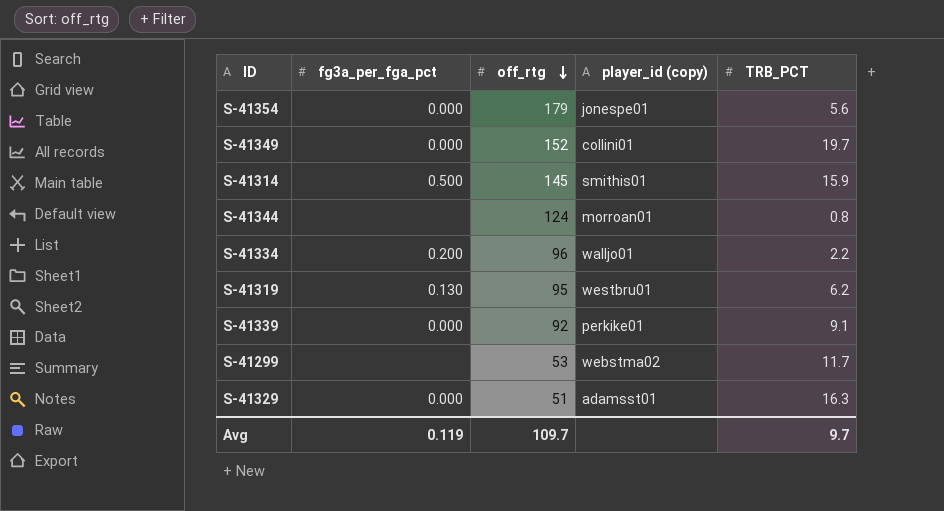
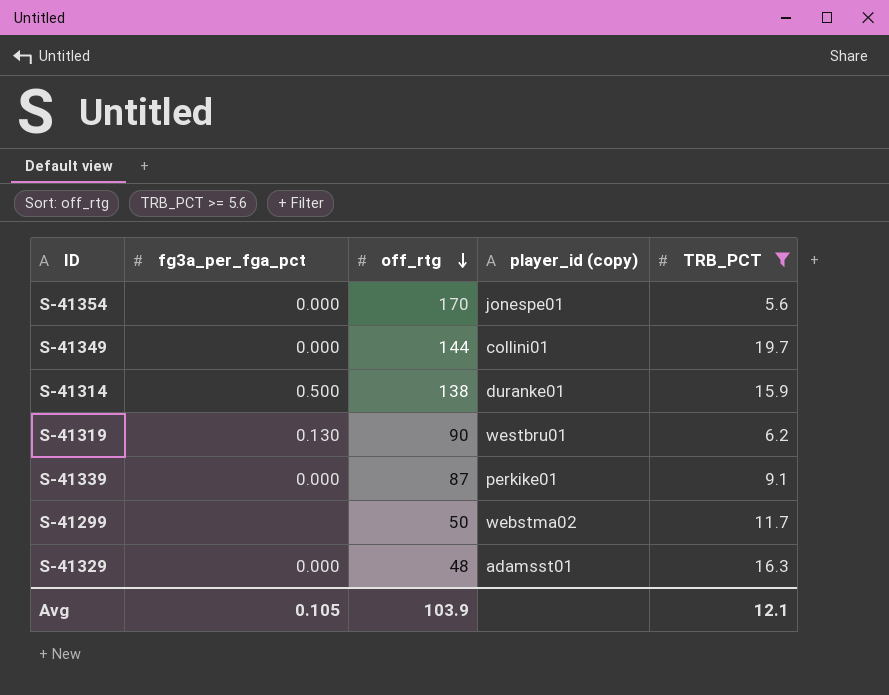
filter: none -> TRB_PCT >= 5.6
S-41354 | off_rtg: 179 -> 170
S-41349 | off_rtg: 152 -> 144
S-41314 | off_rtg: 145 -> 138
S-41314 | player_id (copy): smithis01 -> duranke01
S-41319 | off_rtg: 95 -> 90
S-41339 | off_rtg: 92 -> 87
S-41299 | off_rtg: 53 -> 50
S-41329 | off_rtg: 51 -> 48
Avg | fg3a_per_fga_pct: 0.119 -> 0.105
Avg | off_rtg: 109.7 -> 103.9
Avg | TRB_PCT: 9.7 -> 12.1

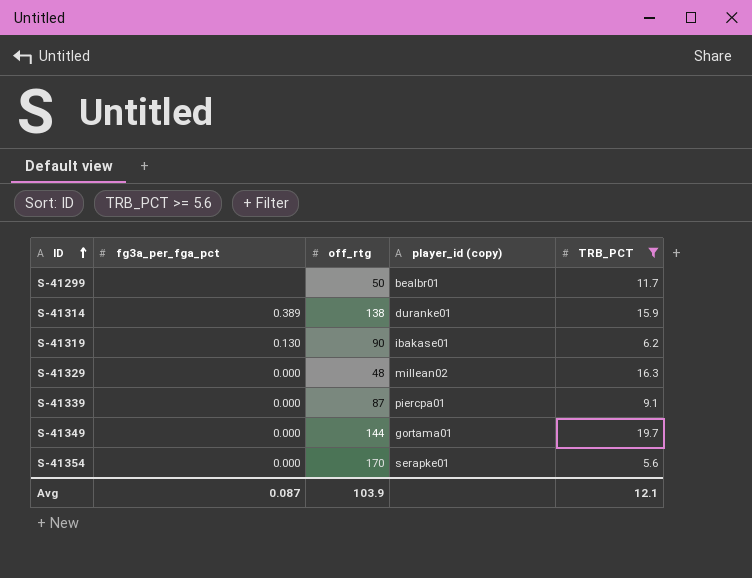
row order: off_rtg descending -> ID ascending
S-41299 | player_id (copy): webstma02 -> bealbr01
S-41314 | fg3a_per_fga_pct: 0.500 -> 0.389
S-41319 | player_id (copy): westbru01 -> ibakase01
S-41329 | player_id (copy): adamsst01 -> millean02
S-41339 | player_id (copy): perkike01 -> piercpa01
S-41349 | player_id (copy): collini01 -> gortama01
S-41354 | player_id (copy): jonespe01 -> serapke01
Avg | fg3a_per_fga_pct: 0.105 -> 0.087

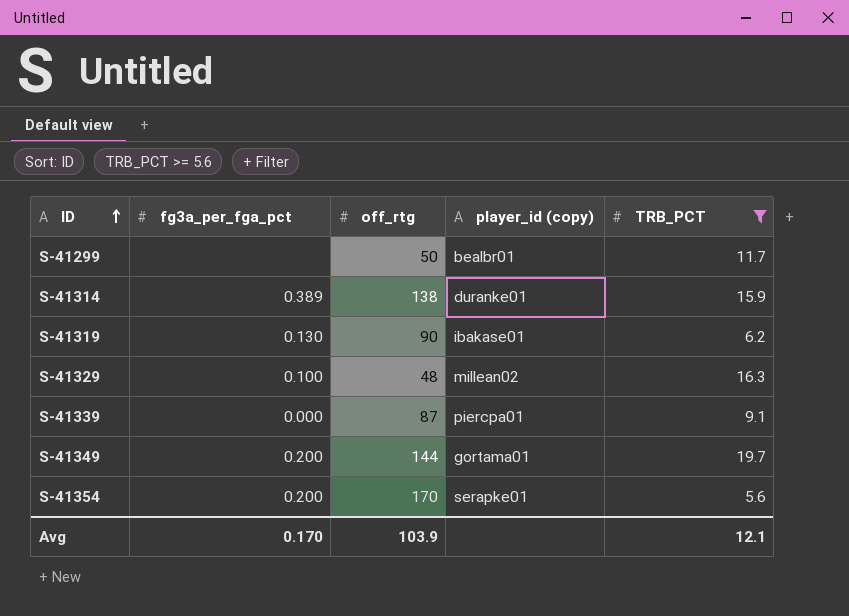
S-41329 | fg3a_per_fga_pct: 0.000 -> 0.100
S-41349 | fg3a_per_fga_pct: 0.000 -> 0.200
S-41354 | fg3a_per_fga_pct: 0.000 -> 0.200
Avg | fg3a_per_fga_pct: 0.087 -> 0.170

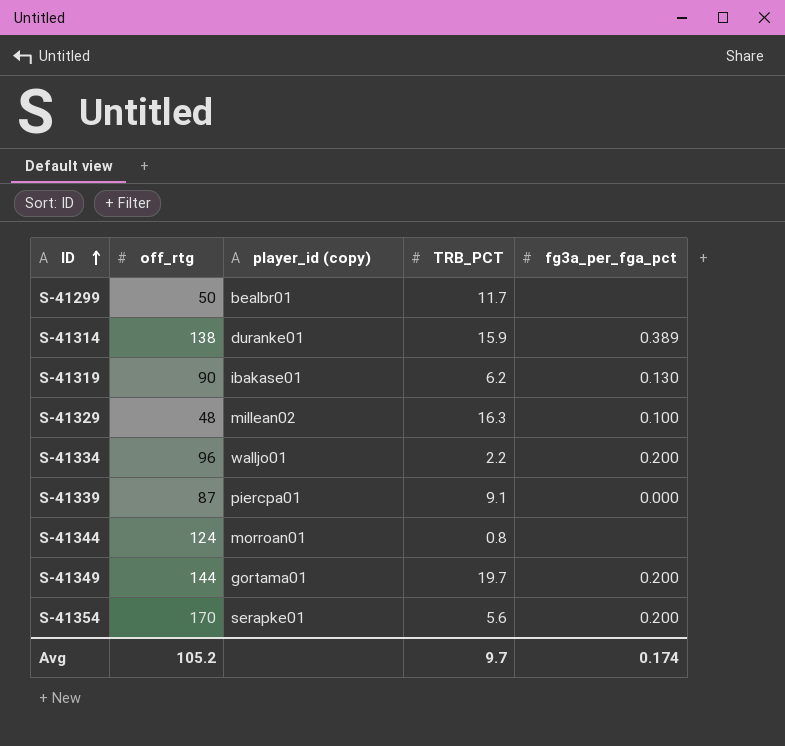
filter: TRB_PCT >= 5.6 -> none
column fg3a_per_fga_pct | position: 2 -> 5
Avg | off_rtg: 103.9 -> 105.2
Avg | TRB_PCT: 12.1 -> 9.7
Avg | fg3a_per_fga_pct: 0.170 -> 0.174

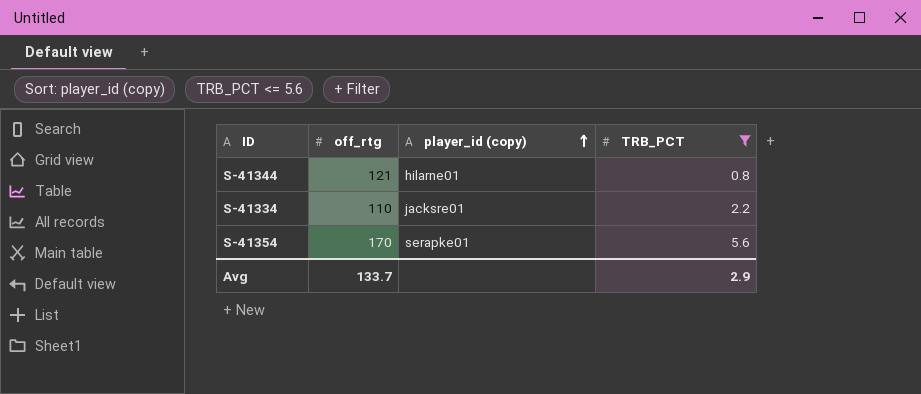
filter: none -> TRB_PCT <= 5.6
row order: ID ascending -> player_id (copy) ascending
column fg3a_per_fga_pct | position: 5 -> none
S-41344 | off_rtg: 124 -> 121
S-41344 | player_id (copy): morroan01 -> hilarne01
S-41334 | off_rtg: 96 -> 110
S-41334 | player_id (copy): walljo01 -> jacksre01
Avg | off_rtg: 105.2 -> 133.7
Avg | TRB_PCT: 9.7 -> 2.9

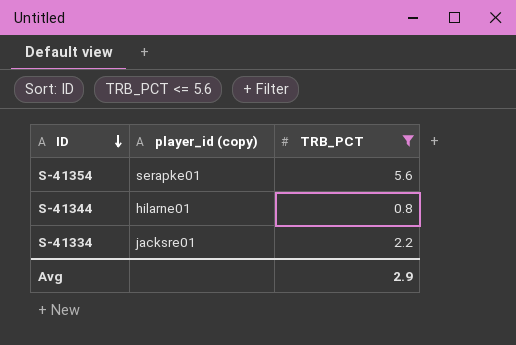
row order: player_id (copy) ascending -> ID descending
column off_rtg | position: 2 -> none

